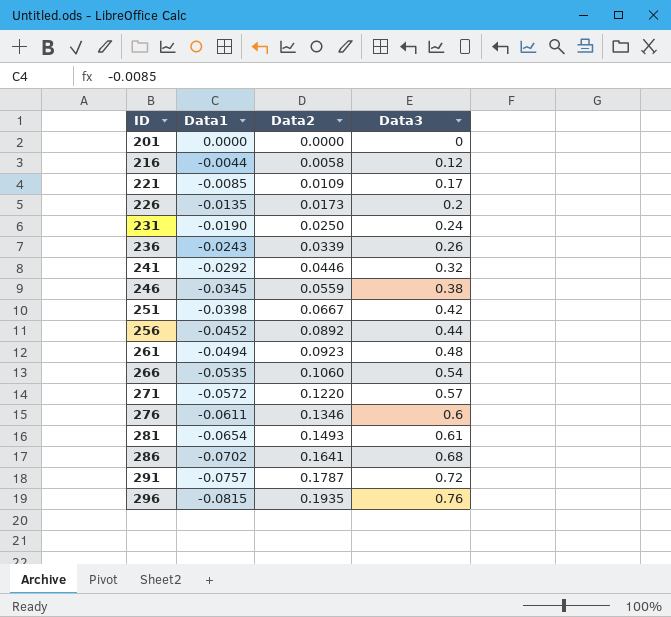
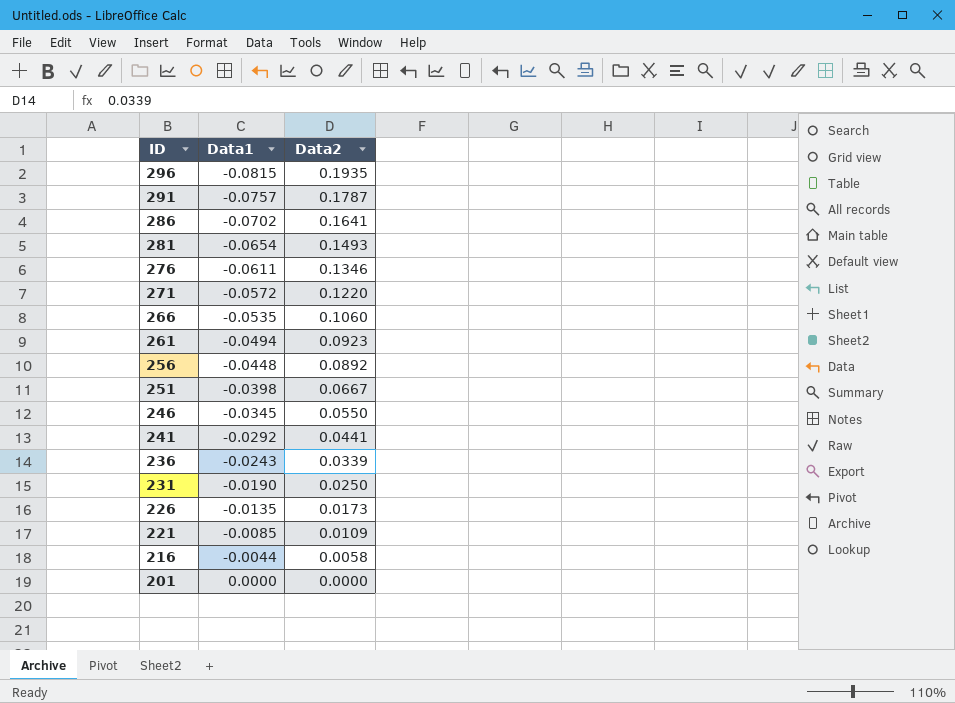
row order: ID ascending -> ID descending
column Data3 | position: 4 -> none
256 | Data1: -0.0452 -> -0.0448
246 | Data2: 0.0559 -> 0.0550
241 | Data2: 0.0446 -> 0.0441

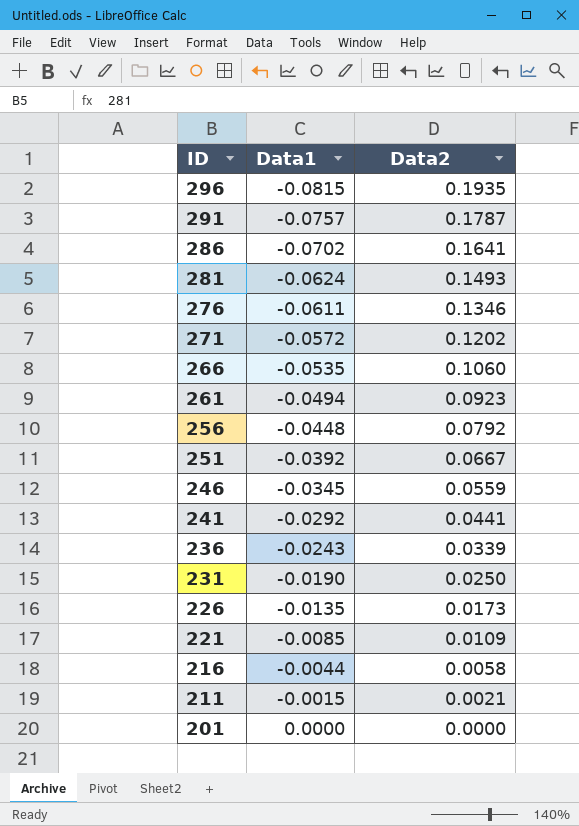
281 | Data1: -0.0654 -> -0.0624
271 | Data2: 0.1220 -> 0.1202
256 | Data2: 0.0892 -> 0.0792
251 | Data1: -0.0398 -> -0.0392
246 | Data2: 0.0550 -> 0.0559
row 211: none -> -0.0015 | 0.0021

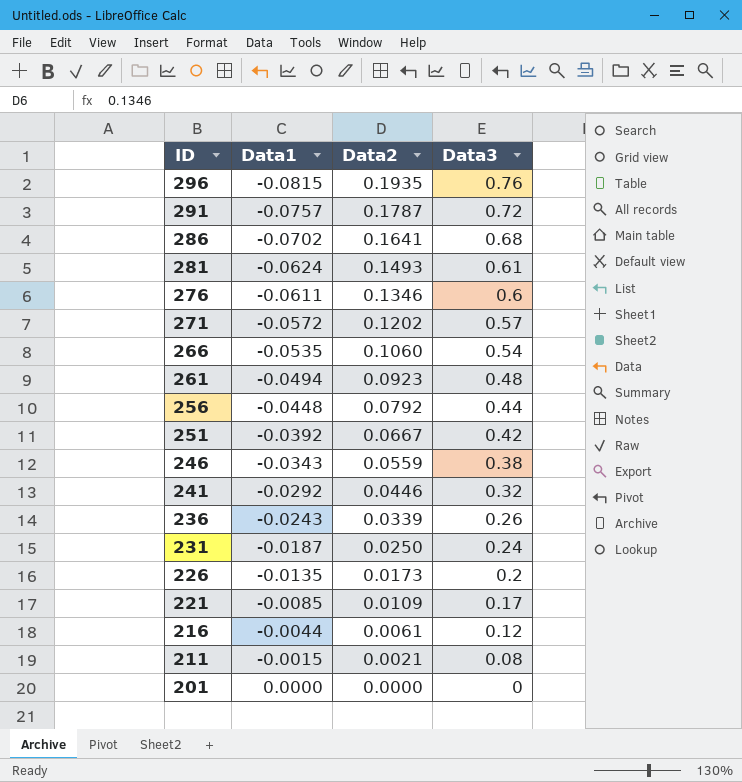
column Data3 | position: none -> 4
246 | Data1: -0.0345 -> -0.0343
241 | Data2: 0.0441 -> 0.0446
231 | Data1: -0.0190 -> -0.0187
216 | Data2: 0.0058 -> 0.0061

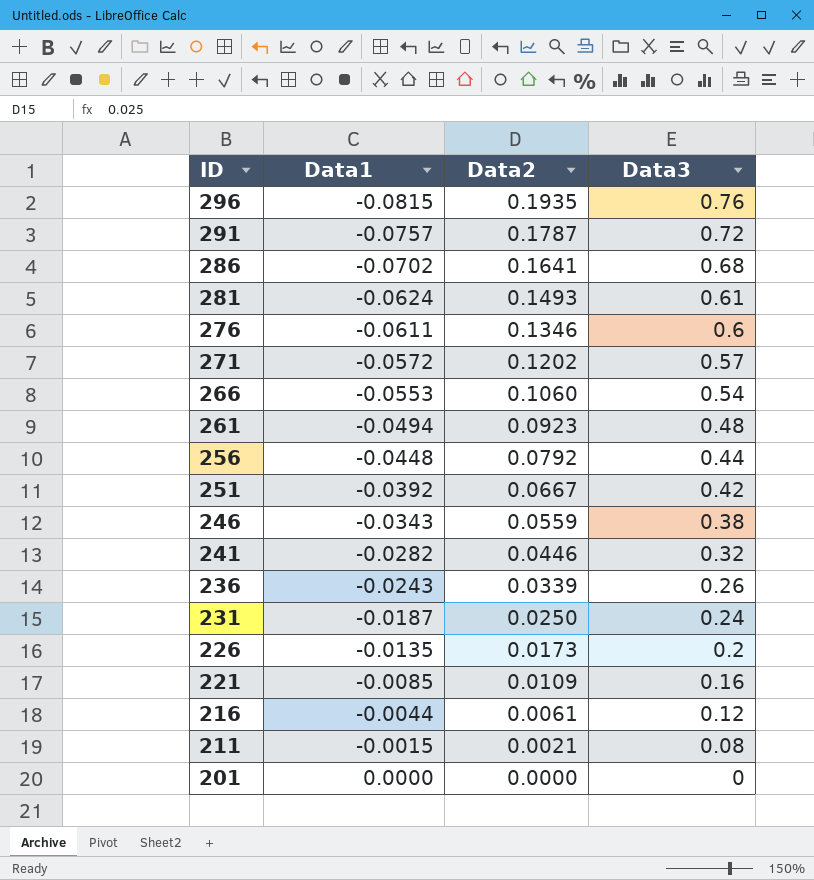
266 | Data1: -0.0535 -> -0.0553
241 | Data1: -0.0292 -> -0.0282
221 | Data3: 0.17 -> 0.16

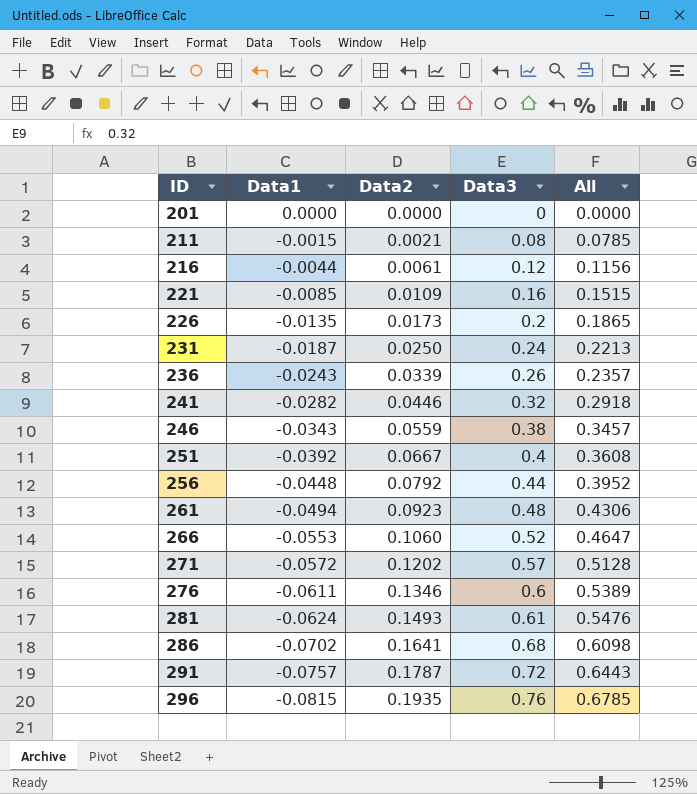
row order: ID descending -> ID ascending
column All | formula: none -> [Data1] + [Data3]
251 | Data3: 0.42 -> 0.4
266 | Data3: 0.54 -> 0.52

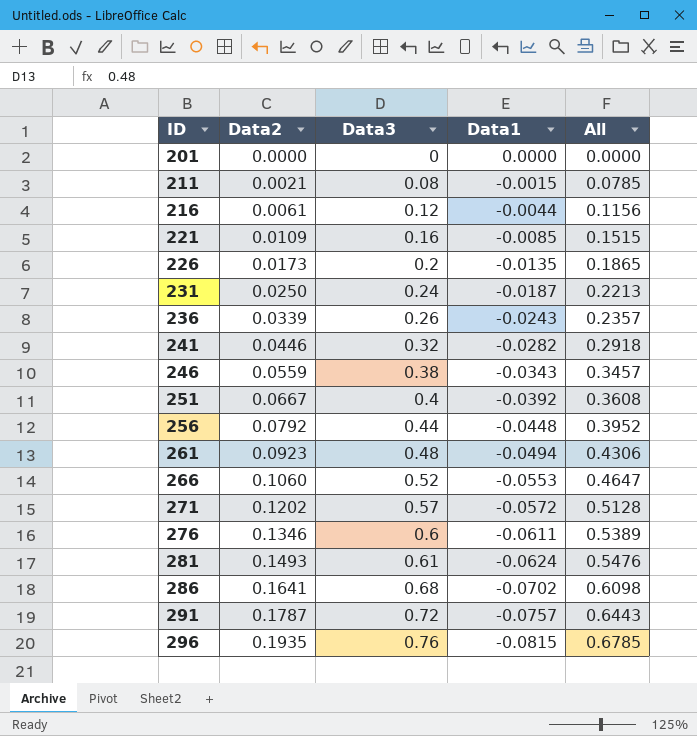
column Data1 | position: 2 -> 4

